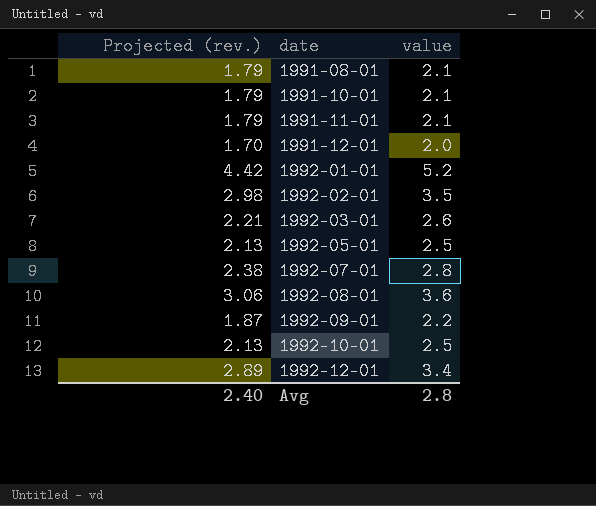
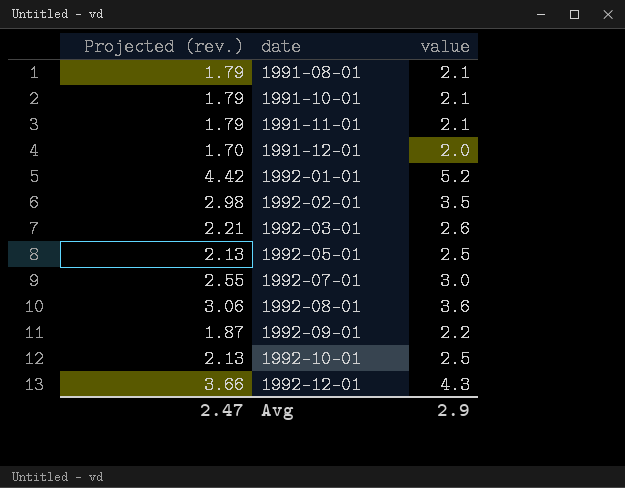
1992-07-01 | Projected (rev.): 2.38 -> 2.55
1992-07-01 | value: 2.8 -> 3.0
1992-12-01 | Projected (rev.): 2.89 -> 3.66
1992-12-01 | value: 3.4 -> 4.3
Avg | Projected (rev.): 2.40 -> 2.47
Avg | value: 2.8 -> 2.9

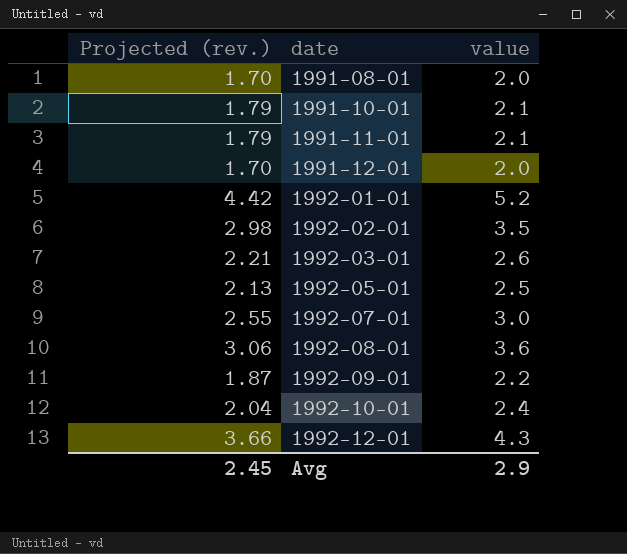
1991-08-01 | Projected (rev.): 1.79 -> 1.70
1991-08-01 | value: 2.1 -> 2.0
1992-10-01 | Projected (rev.): 2.13 -> 2.04
1992-10-01 | value: 2.5 -> 2.4
Avg | Projected (rev.): 2.47 -> 2.45

